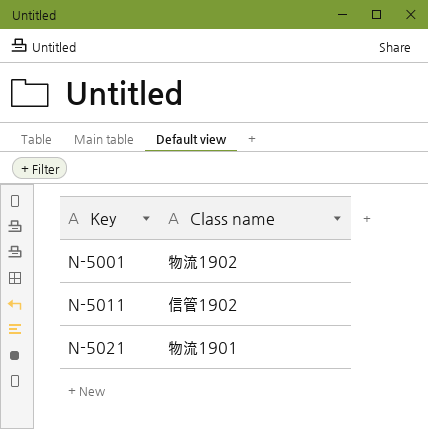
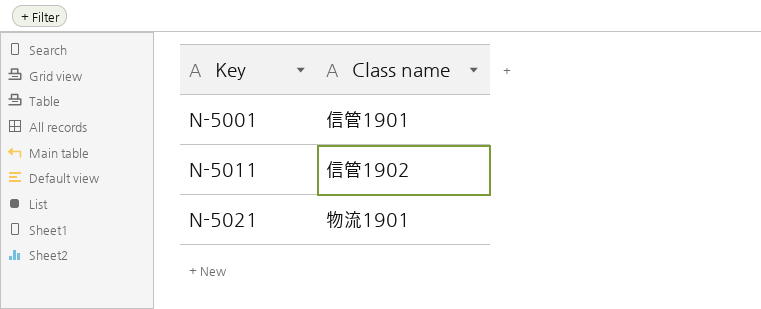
N-5001 | Class name: 物流1902 -> 信管1901

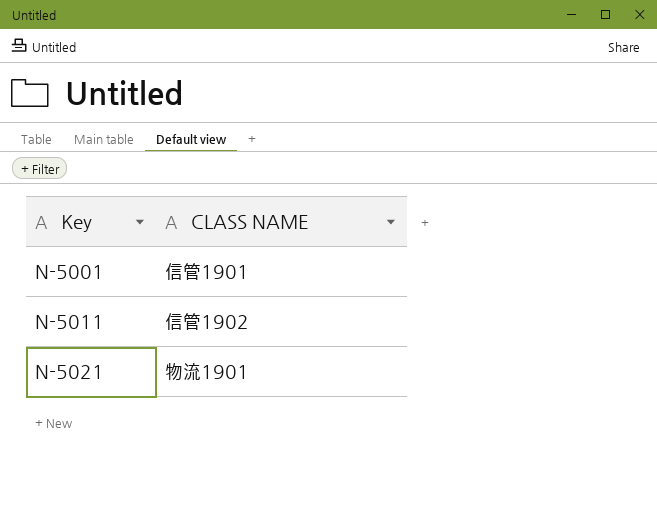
column name: Class name -> CLASS NAME

